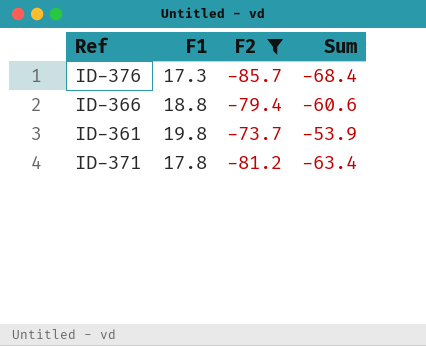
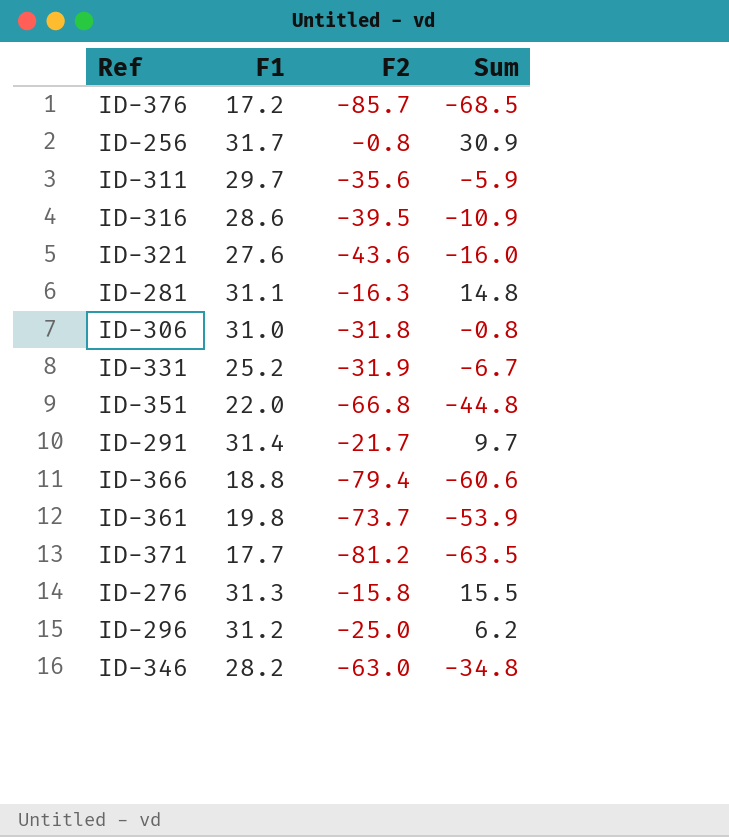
filter: F2 <= -73.7 -> none
ID-376 | F1: 17.3 -> 17.2
ID-376 | Sum: -68.4 -> -68.5
ID-371 | F1: 17.8 -> 17.7
ID-371 | Sum: -63.4 -> -63.5

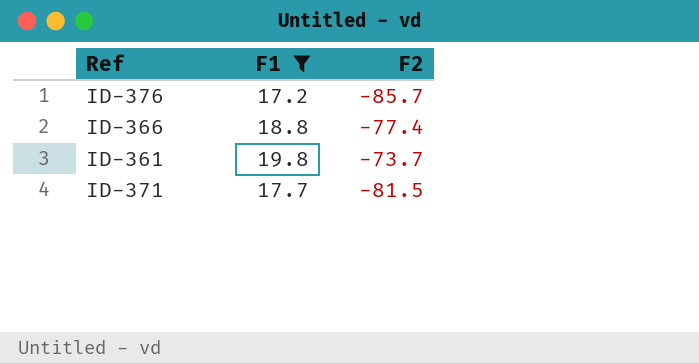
filter: none -> F1 <= 19.8
column Sum | formula: [F1] + [F2] -> none
ID-366 | F2: -79.4 -> -77.4
ID-371 | F2: -81.2 -> -81.5

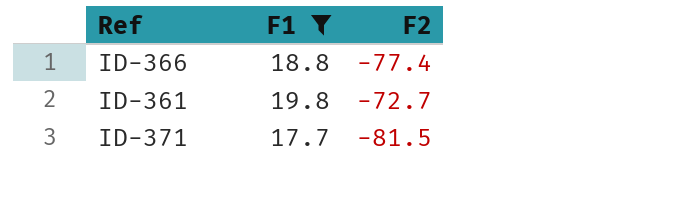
row ID-376: 17.2 | -85.7 -> none
ID-361 | F2: -73.7 -> -72.7

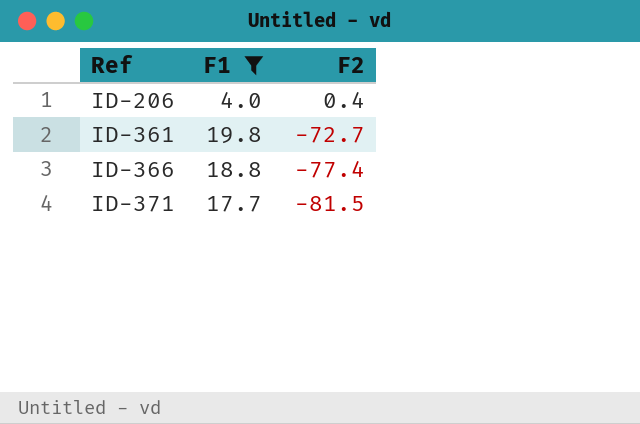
row order: none -> Ref ascending
row ID-206: none -> 4.0 | 0.4

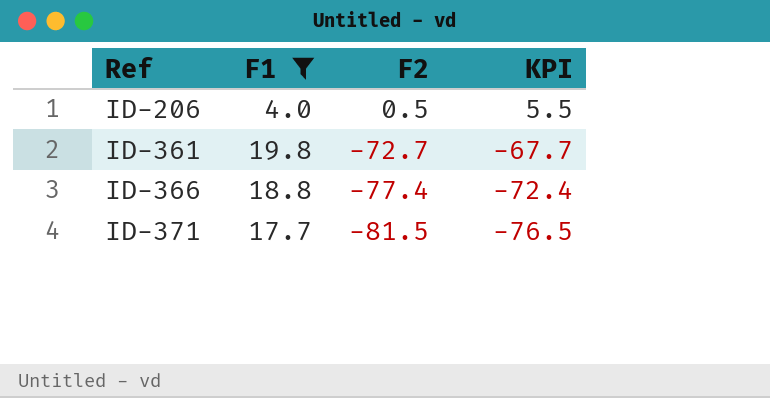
column KPI | formula: none -> [F2] + 5
ID-206 | F2: 0.4 -> 0.5

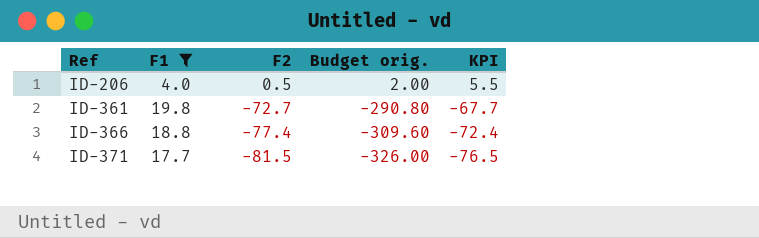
column Budget orig. | formula: none -> [F2] * 4

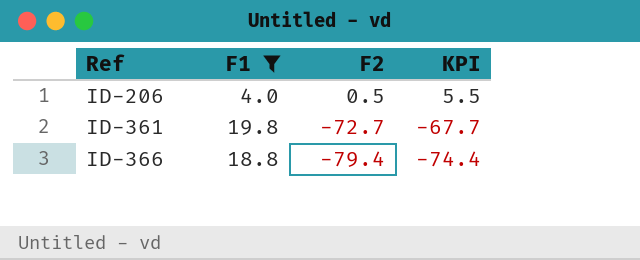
column Budget orig. | formula: [F2] * 4 -> none
row ID-371: 17.7 | -81.5 | -326.00 | -76.5 -> none
ID-366 | F2: -77.4 -> -79.4
ID-366 | KPI: -72.4 -> -74.4

